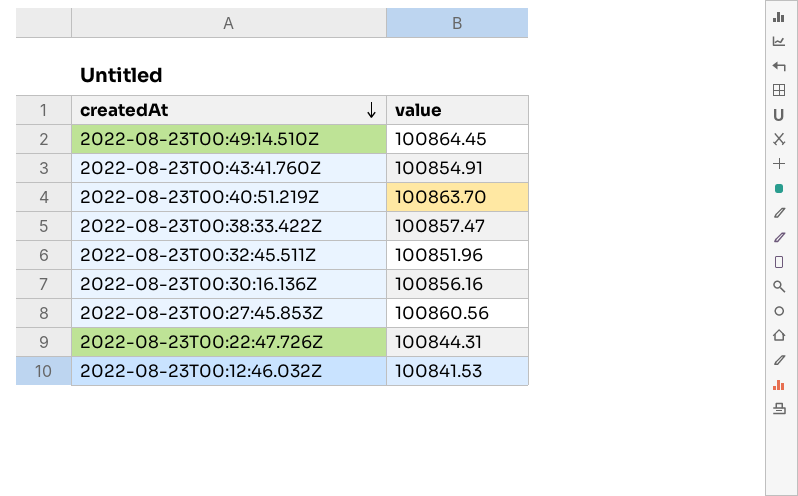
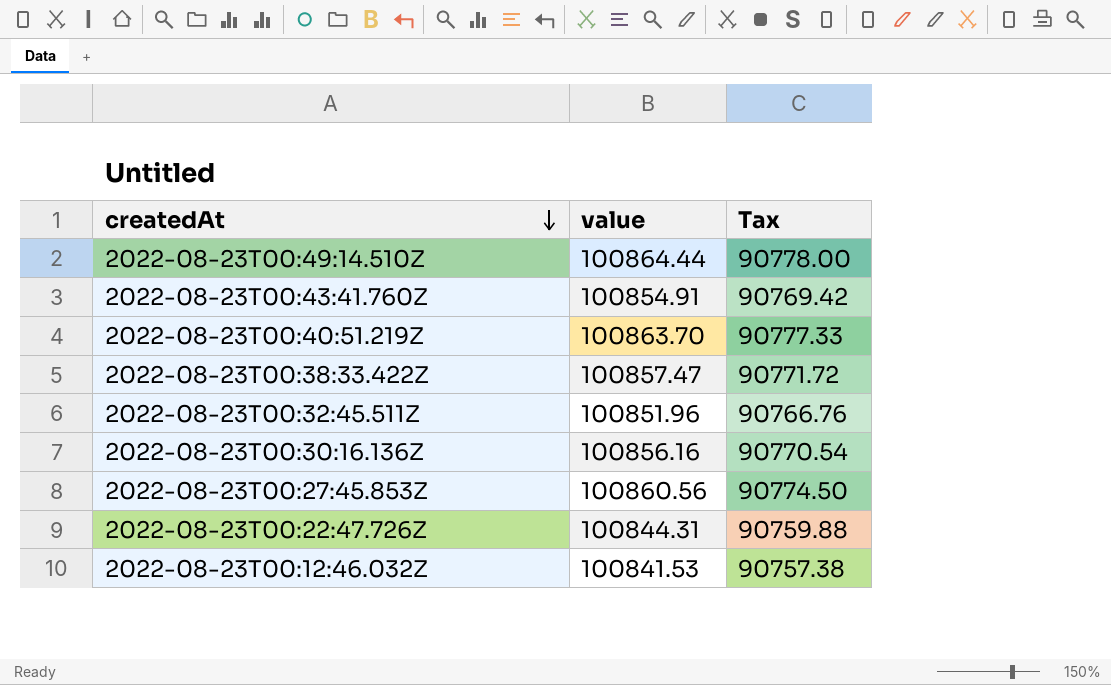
column Tax | formula: none -> [value] * 0.9
2022-08-23T00:49:14.510Z | value: 100864.45 -> 100864.44

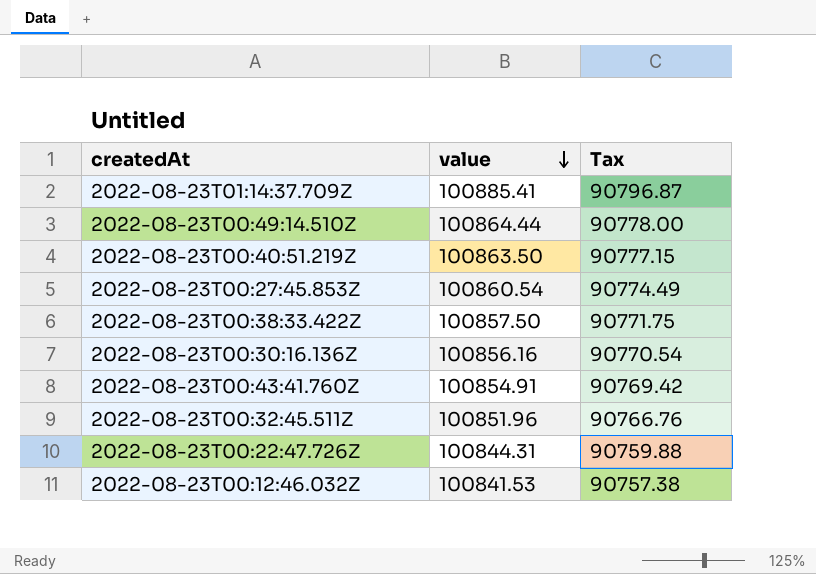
row order: createdAt descending -> value descending
row 2022-08-23T01:14:37.709Z: none -> 100885.41 | 90796.87
2022-08-23T00:40:51.219Z | value: 100863.70 -> 100863.50
2022-08-23T00:40:51.219Z | Tax: 90777.33 -> 90777.15
2022-08-23T00:27:45.853Z | value: 100860.56 -> 100860.54
2022-08-23T00:27:45.853Z | Tax: 90774.50 -> 90774.49
2022-08-23T00:38:33.422Z | value: 100857.47 -> 100857.50
2022-08-23T00:38:33.422Z | Tax: 90771.72 -> 90771.75

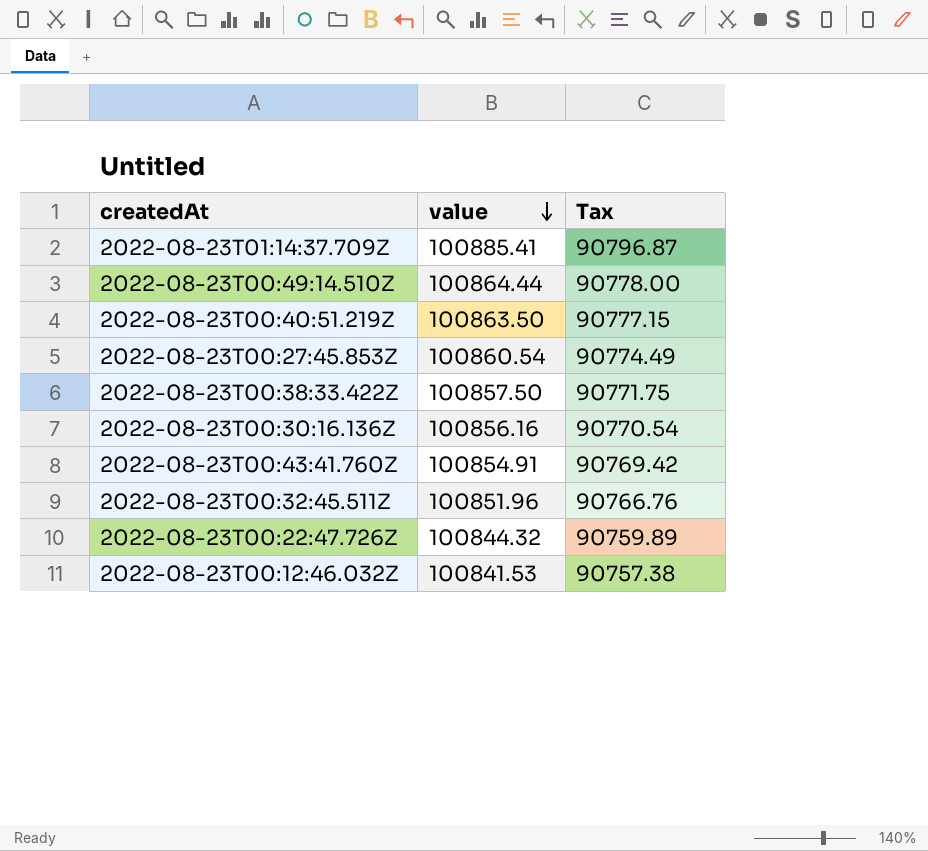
2022-08-23T00:22:47.726Z | value: 100844.31 -> 100844.32
2022-08-23T00:22:47.726Z | Tax: 90759.88 -> 90759.89

